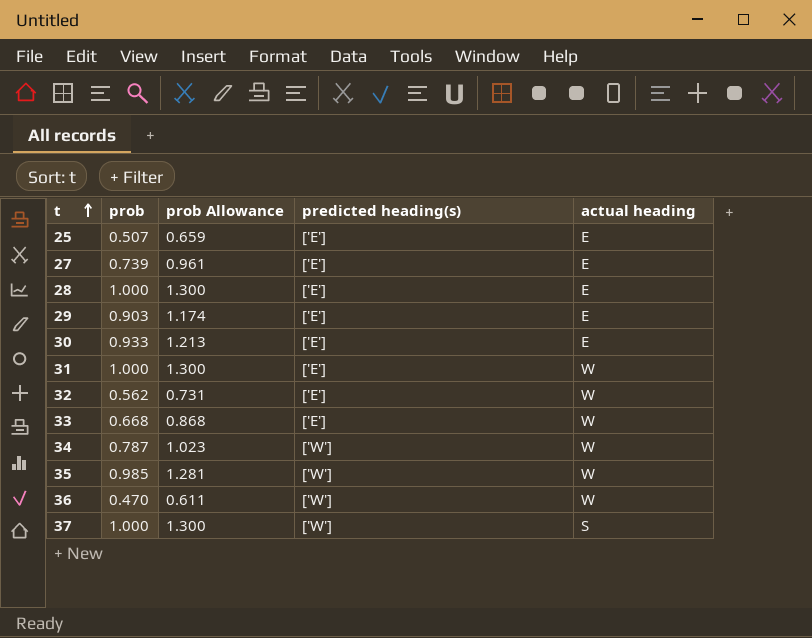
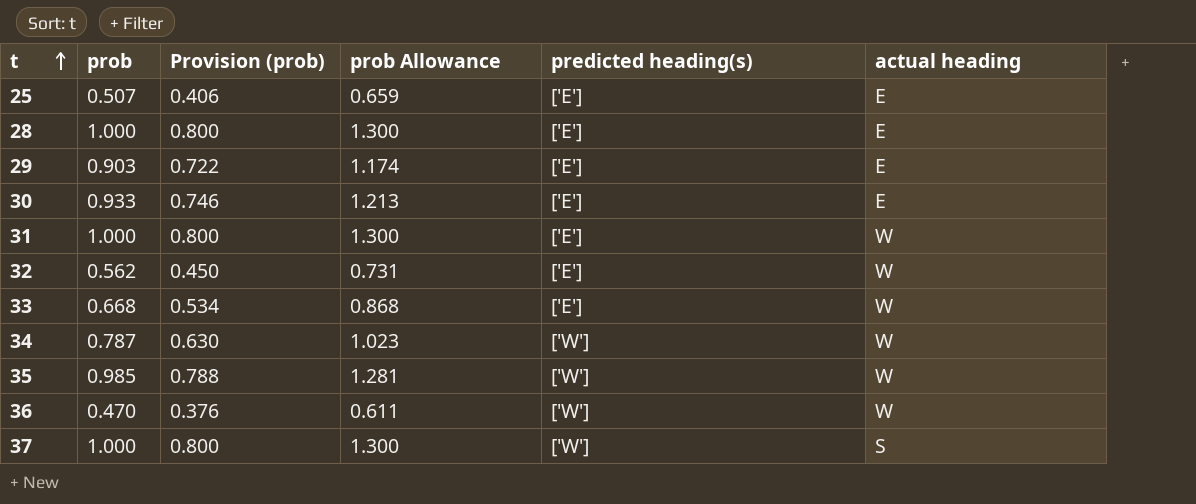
column Provision (prob) | formula: none -> [prob] * 0.8
row 27: 0.739 | 0.961 | ['E'] | E -> none

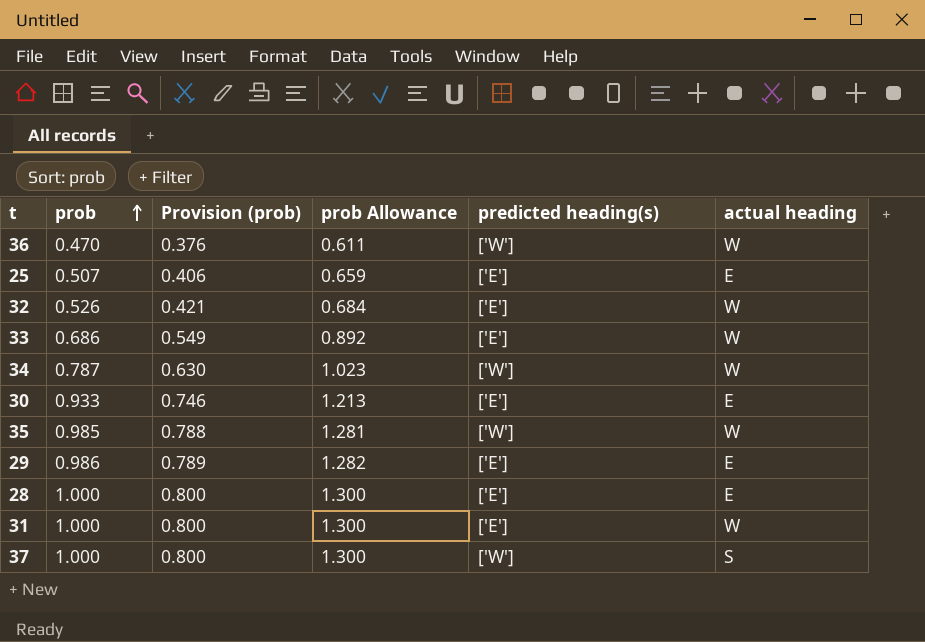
row order: t ascending -> prob ascending
32 | prob: 0.562 -> 0.526
32 | Provision (prob): 0.450 -> 0.421
32 | prob Allowance: 0.731 -> 0.684
33 | prob: 0.668 -> 0.686
33 | Provision (prob): 0.534 -> 0.549
33 | prob Allowance: 0.868 -> 0.892
29 | prob: 0.903 -> 0.986
29 | Provision (prob): 0.722 -> 0.789
29 | prob Allowance: 1.174 -> 1.282

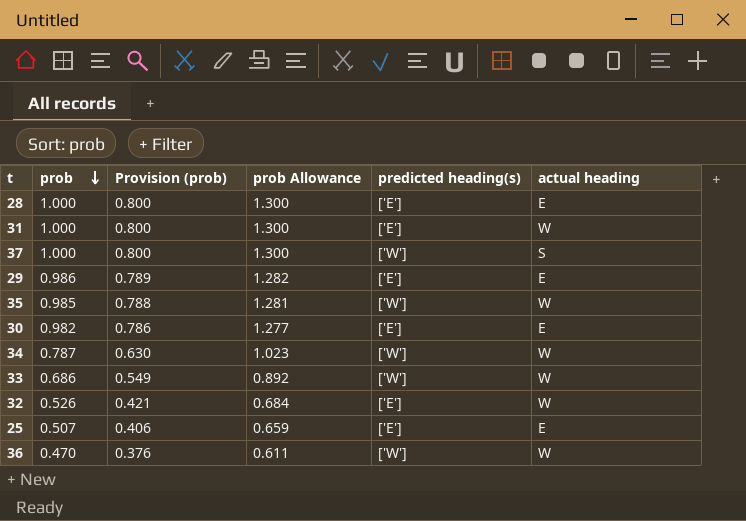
row order: prob ascending -> prob descending
30 | prob: 0.933 -> 0.982
30 | Provision (prob): 0.746 -> 0.786
30 | prob Allowance: 1.213 -> 1.277
33 | predicted heading(s): ['E'] -> ['W']

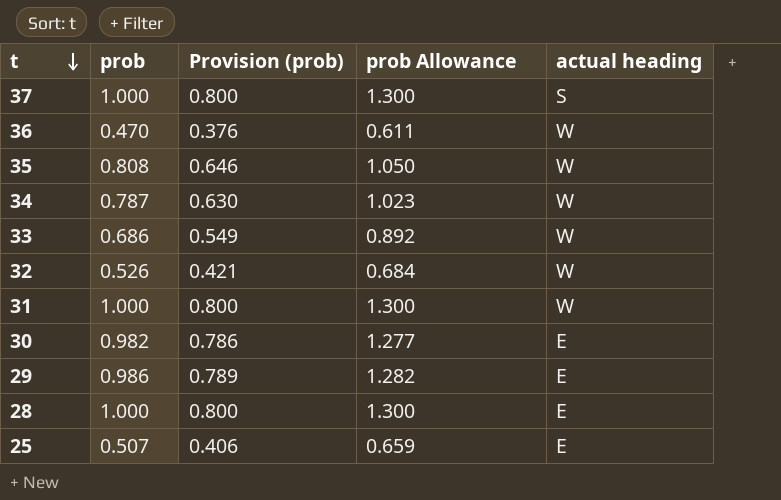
row order: prob descending -> t descending
column predicted heading(s) | position: 5 -> none
35 | prob: 0.985 -> 0.808
35 | Provision (prob): 0.788 -> 0.646
35 | prob Allowance: 1.281 -> 1.050

